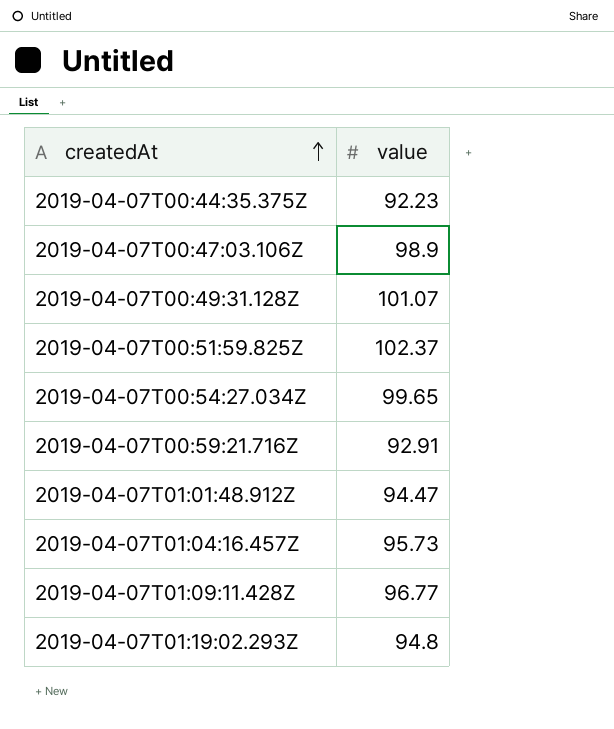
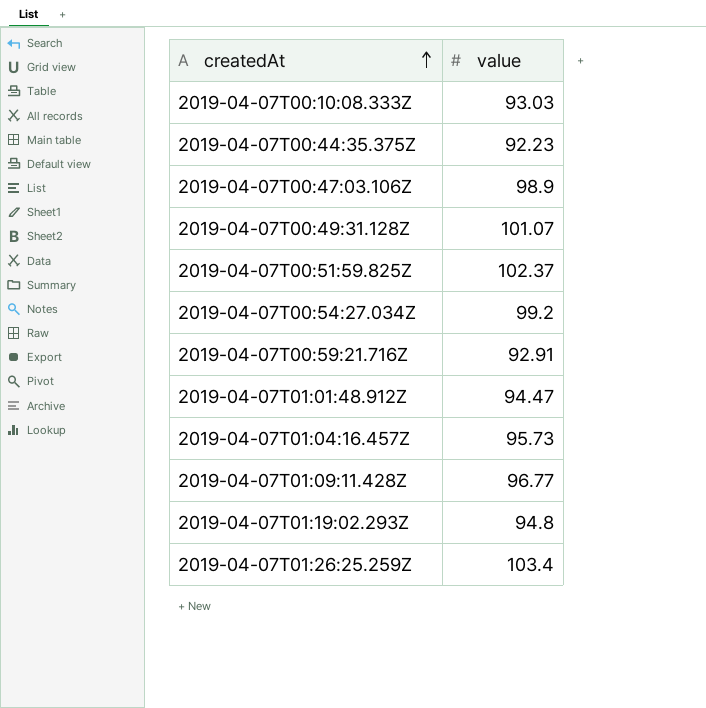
row 2019-04-07T00:10:08.333Z: none -> 93.03
2019-04-07T00:54:27.034Z | value: 99.65 -> 99.2
row 2019-04-07T01:26:25.259Z: none -> 103.4

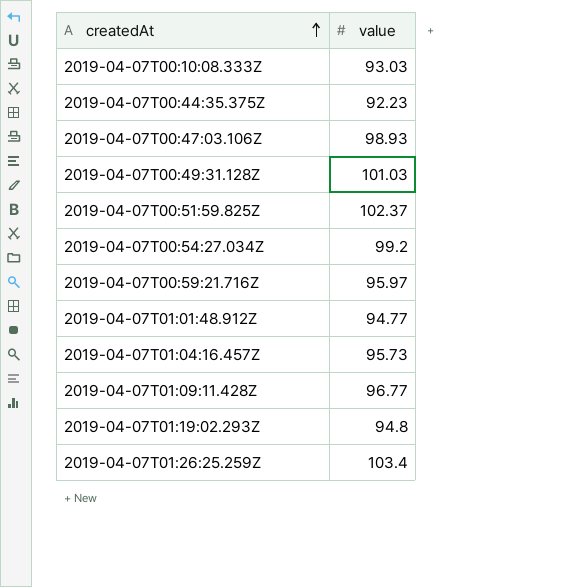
2019-04-07T00:47:03.106Z | value: 98.9 -> 98.93
2019-04-07T00:49:31.128Z | value: 101.07 -> 101.03
2019-04-07T00:59:21.716Z | value: 92.91 -> 95.97
2019-04-07T01:01:48.912Z | value: 94.47 -> 94.77

